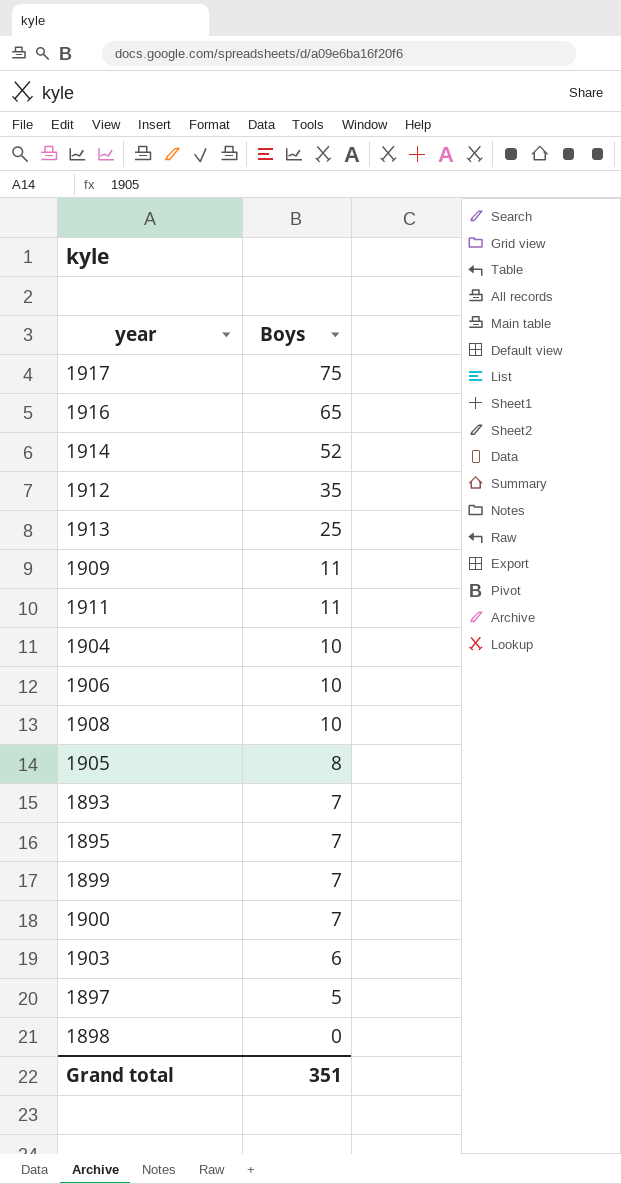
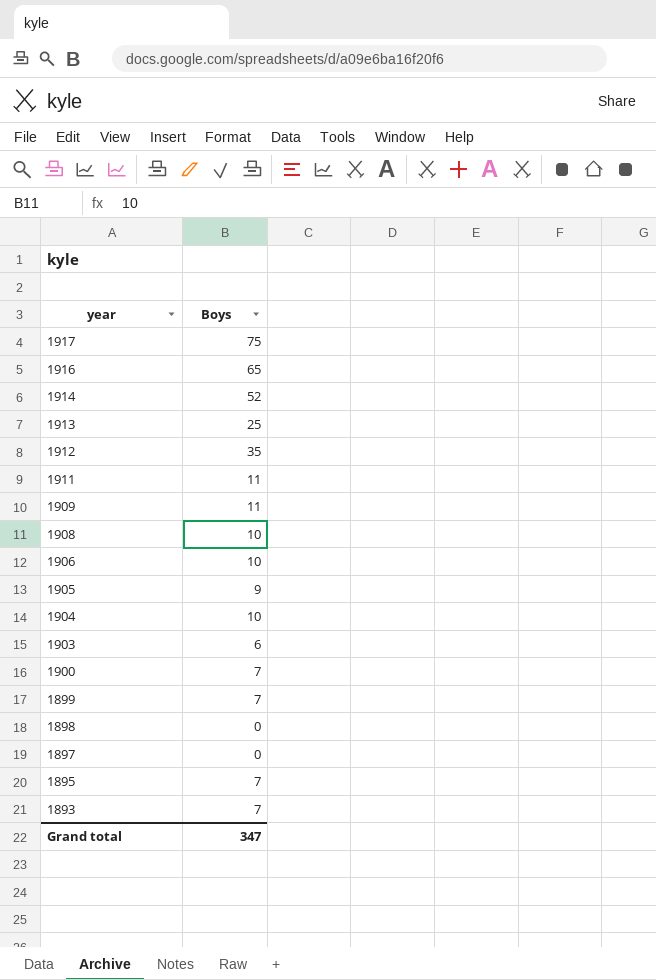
row order: Boys descending -> year descending
1905 | Boys: 8 -> 9
1897 | Boys: 5 -> 0
Grand total | Boys: 351 -> 347

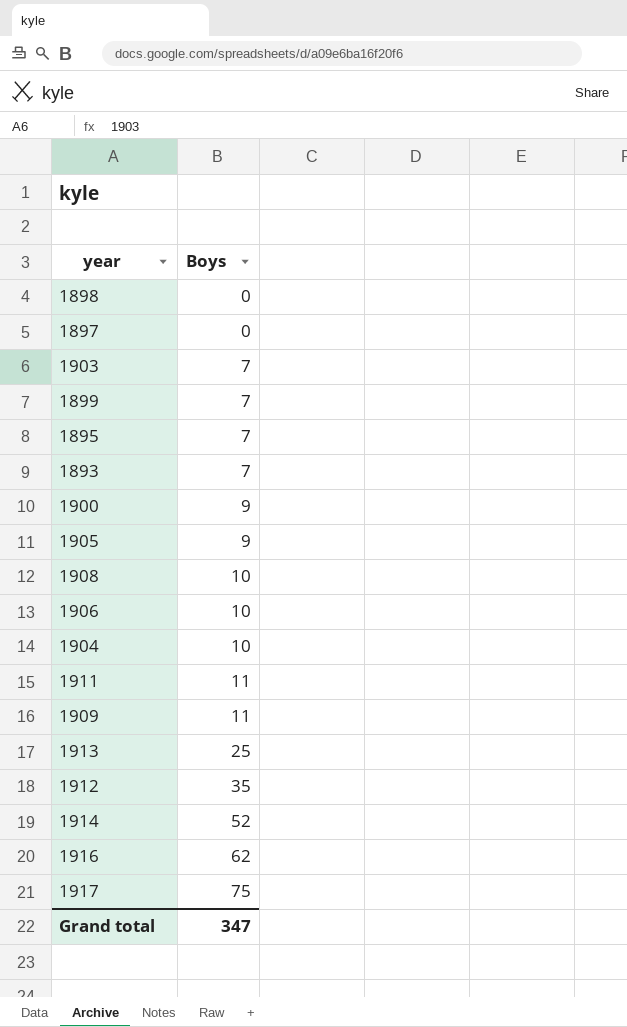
row order: year descending -> Boys ascending
1903 | Boys: 6 -> 7
1900 | Boys: 7 -> 9
1916 | Boys: 65 -> 62

